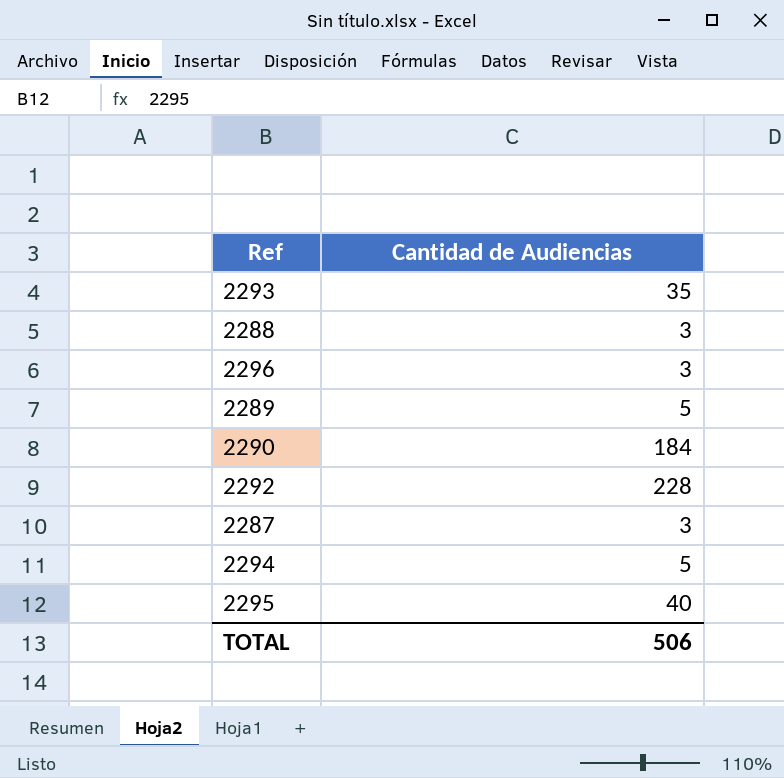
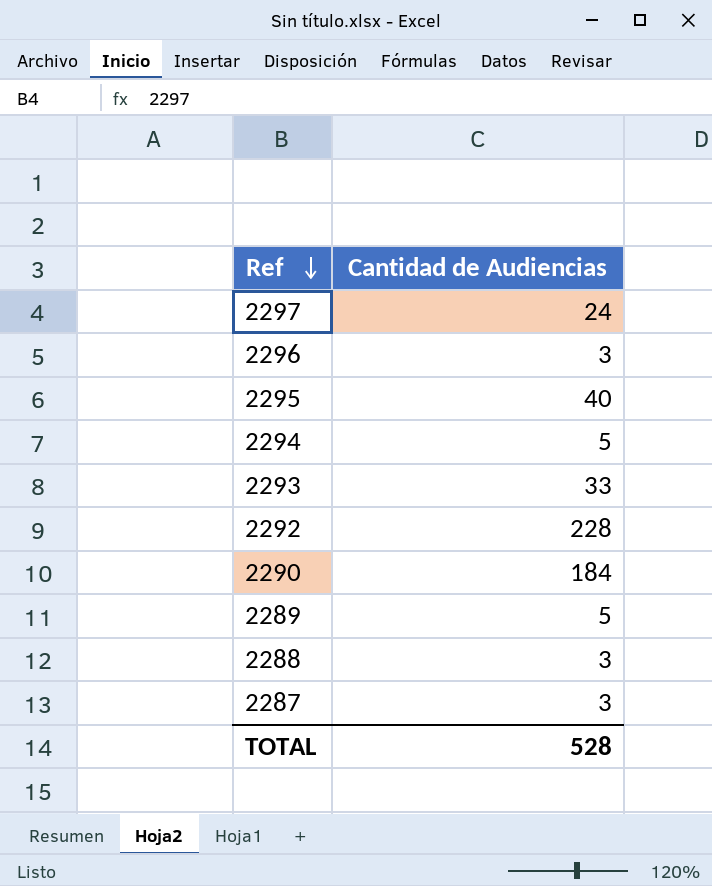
row order: none -> Ref descending
row 2297: none -> 24
2293 | Cantidad de Audiencias: 35 -> 33
TOTAL | Cantidad de Audiencias: 506 -> 528

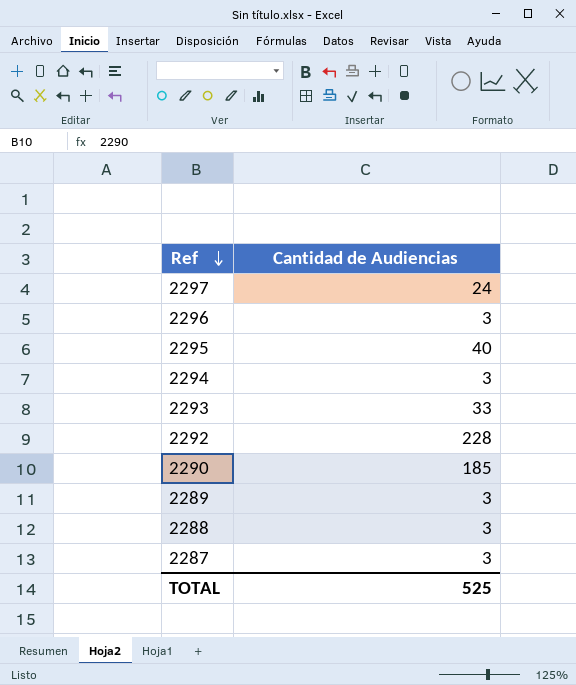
2294 | Cantidad de Audiencias: 5 -> 3
2290 | Cantidad de Audiencias: 184 -> 185
2289 | Cantidad de Audiencias: 5 -> 3
TOTAL | Cantidad de Audiencias: 528 -> 525

